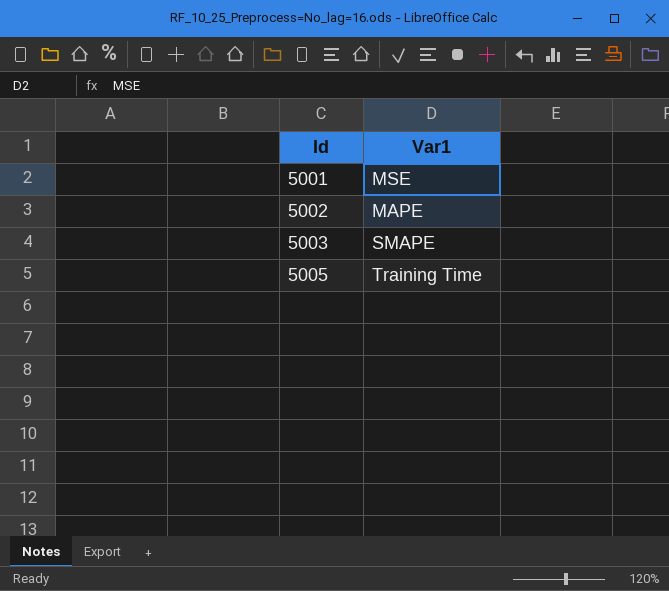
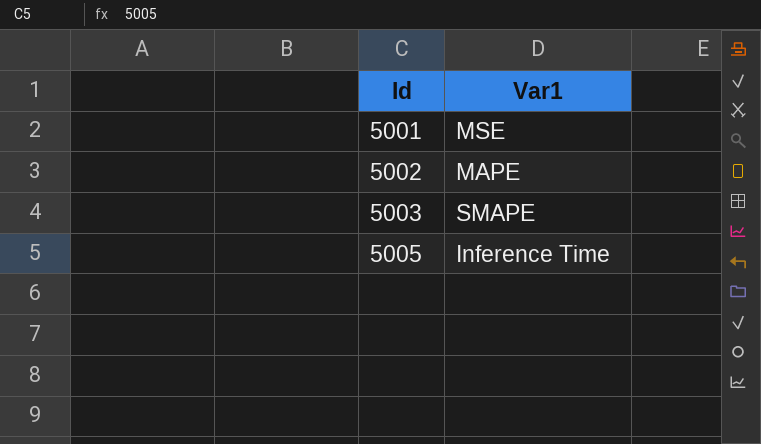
5005 | Var1: Training Time -> Inference Time

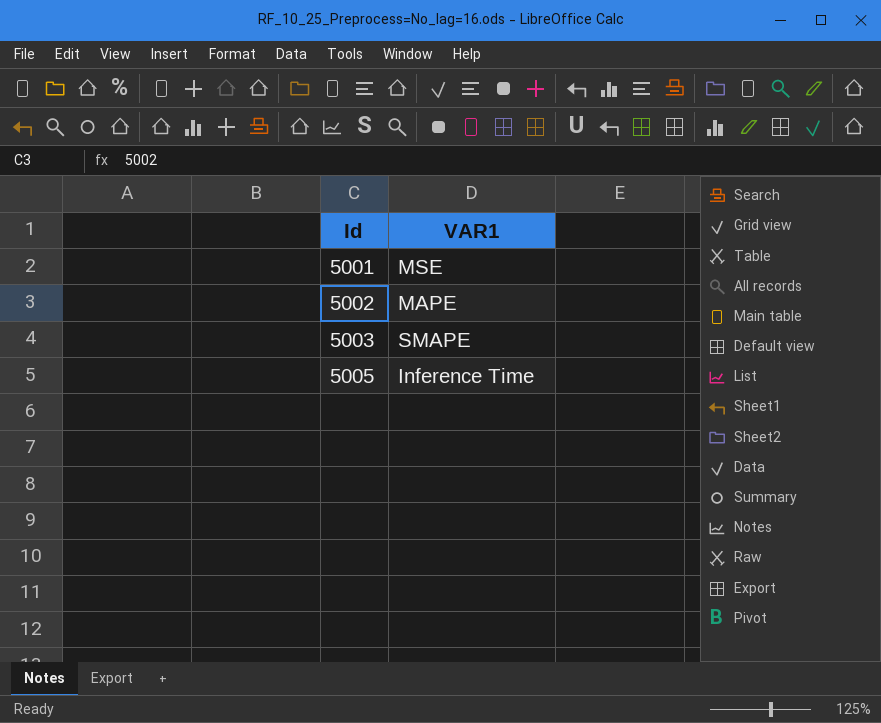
column name: Var1 -> VAR1

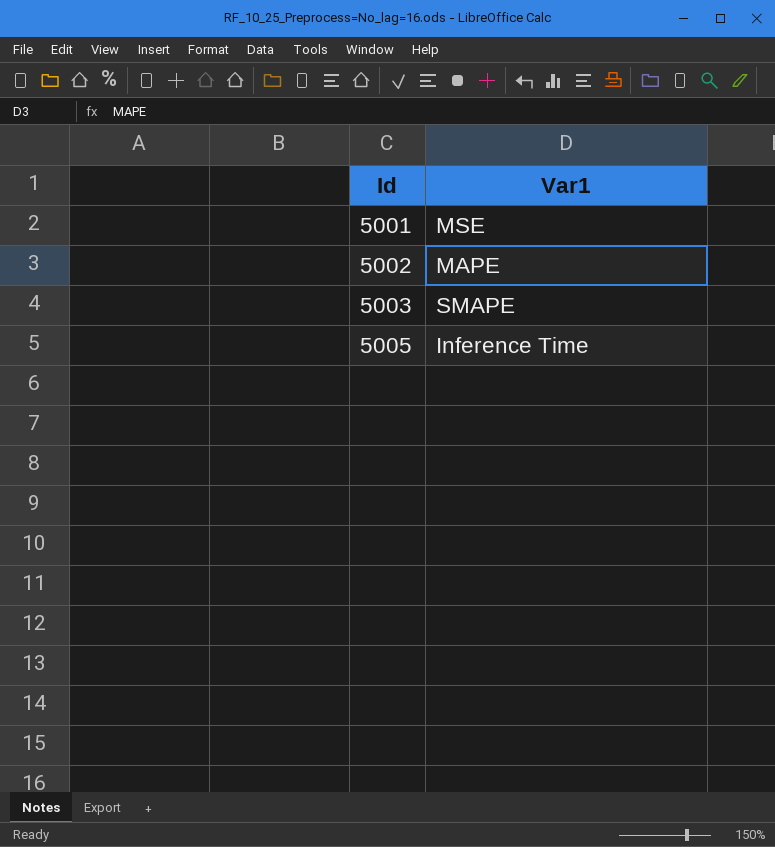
column name: VAR1 -> Var1

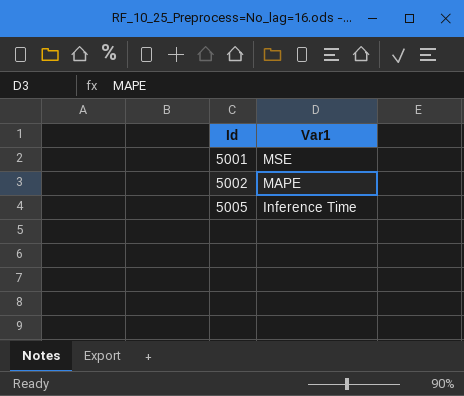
row 5003: SMAPE -> none

